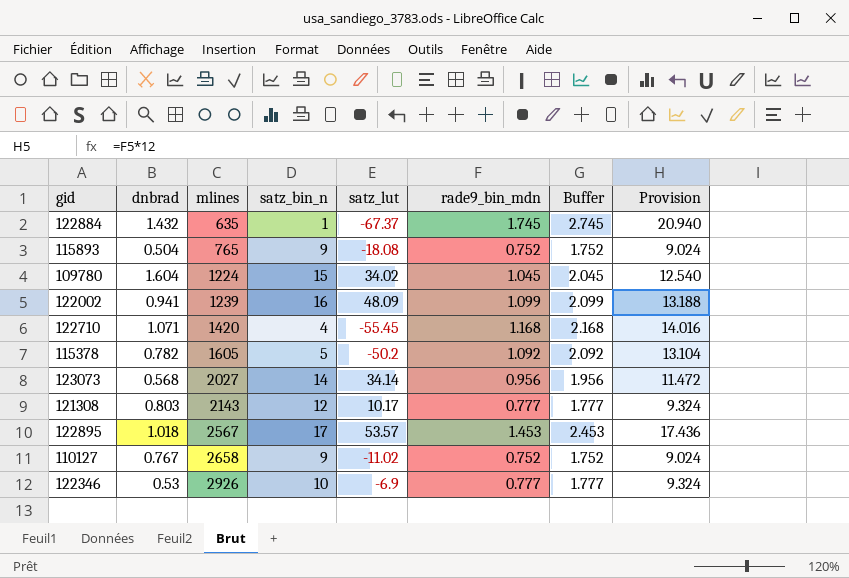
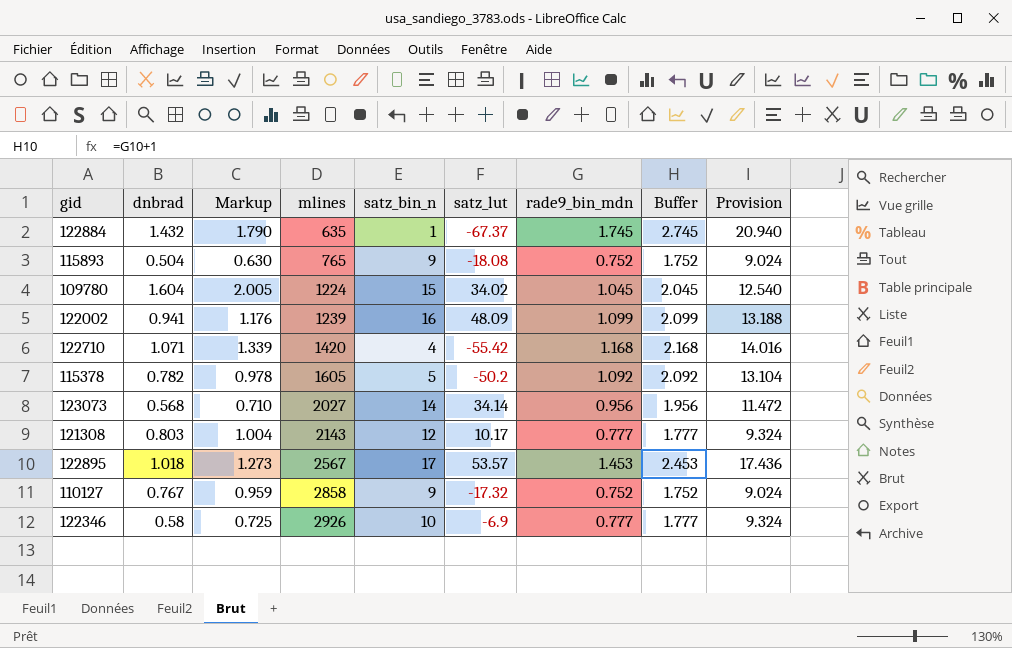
column Markup | formula: none -> [dnbrad] * 1.25
122710 | satz_lut: -55.45 -> -55.42
110127 | mlines: 2658 -> 2858
110127 | satz_lut: -11.02 -> -17.32
122346 | dnbrad: 0.53 -> 0.58

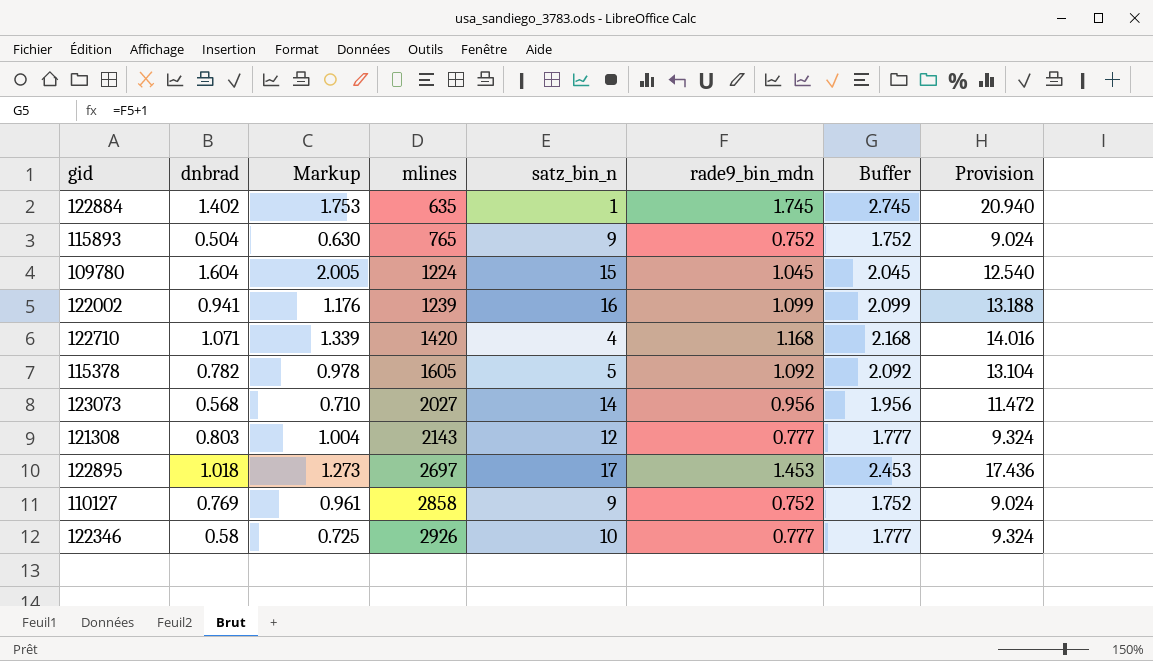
column satz_lut | position: 6 -> none
122884 | dnbrad: 1.432 -> 1.402
122884 | Markup: 1.790 -> 1.753
122895 | mlines: 2567 -> 2697
110127 | dnbrad: 0.767 -> 0.769
110127 | Markup: 0.959 -> 0.961

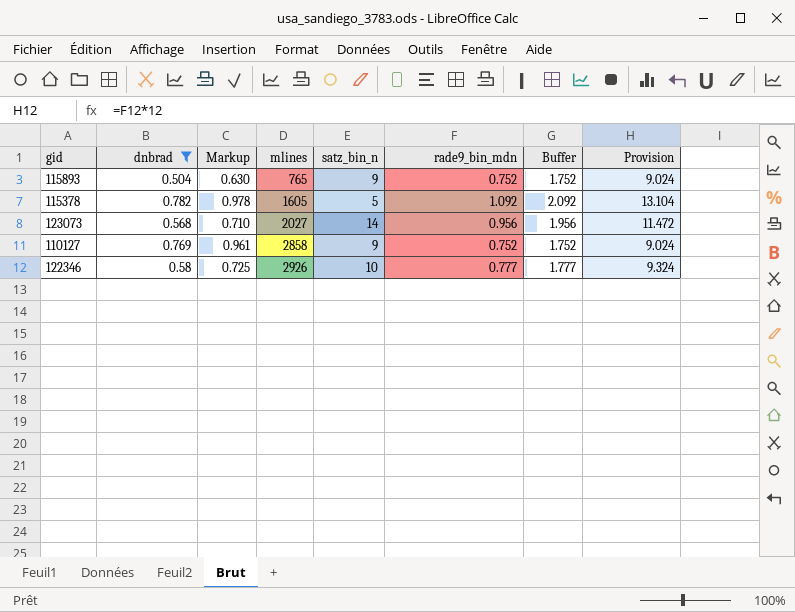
filter: none -> dnbrad <= 0.782

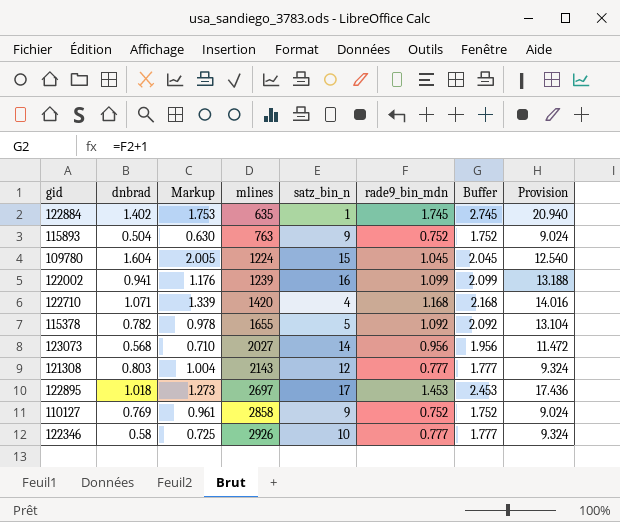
filter: dnbrad <= 0.782 -> none
115893 | mlines: 765 -> 763
115378 | mlines: 1605 -> 1655

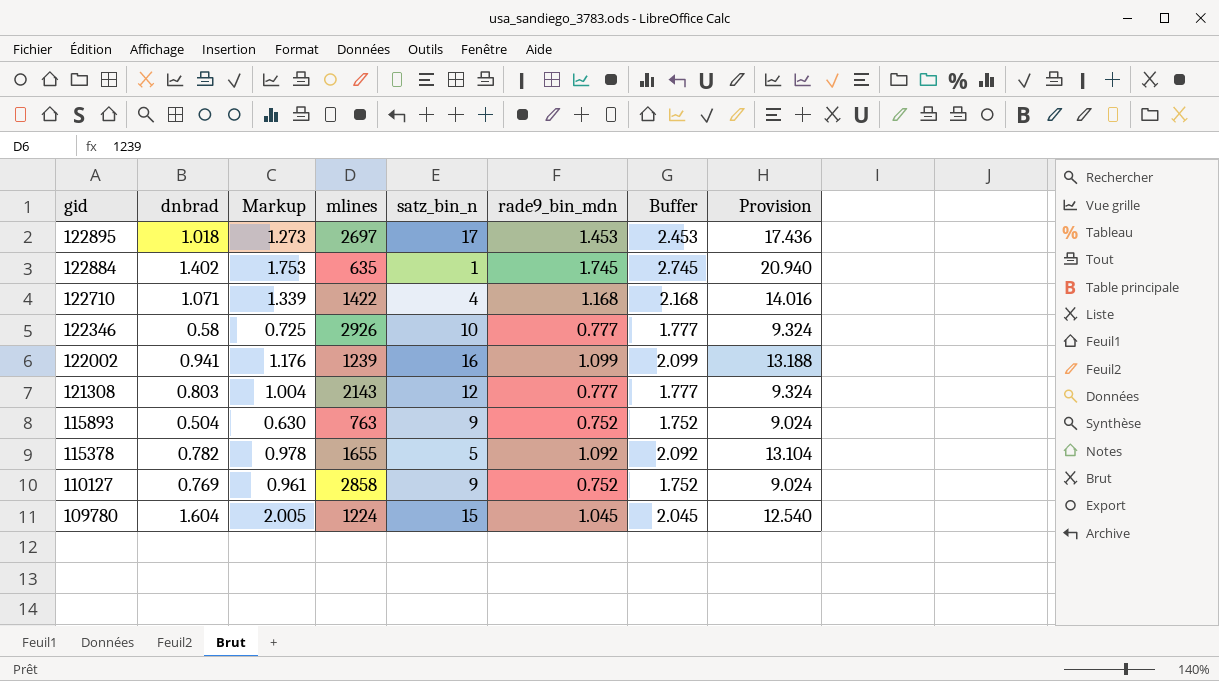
row order: mlines ascending -> gid descending
row 123073: 0.568 | 0.710 | 2027 | 14 | 0.956 | 1.956 | 11.472 -> none
122710 | mlines: 1420 -> 1422

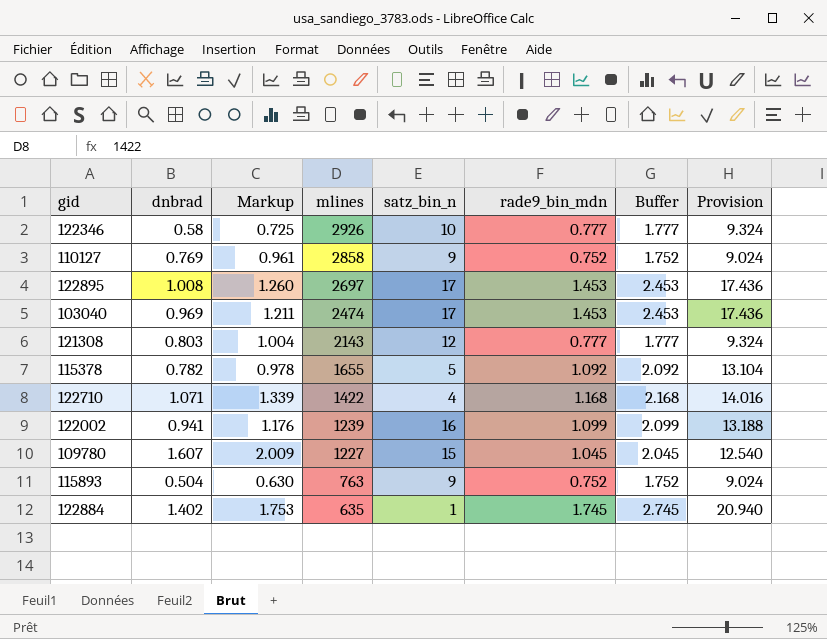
row order: gid descending -> mlines descending
122895 | dnbrad: 1.018 -> 1.008
122895 | Markup: 1.273 -> 1.260
row 103040: none -> 0.969 | 1.211 | 2474 | 17 | 1.453 | 2.453 | 17.436
109780 | dnbrad: 1.604 -> 1.607
109780 | Markup: 2.005 -> 2.009
109780 | mlines: 1224 -> 1227

